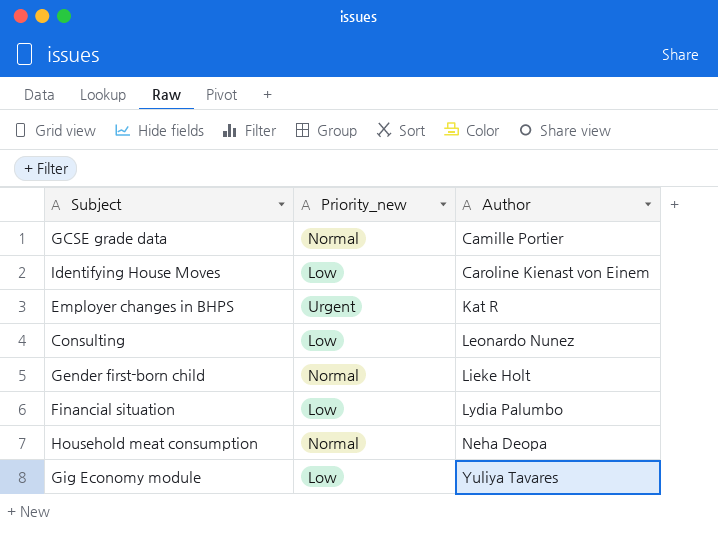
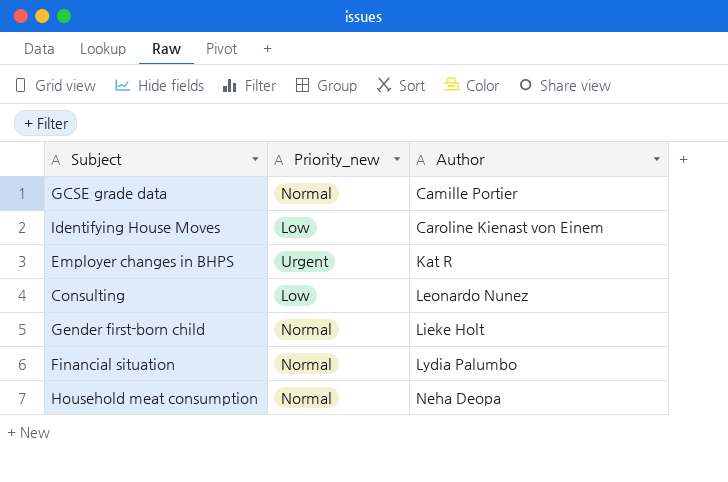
row Gig Economy module: Low | Yuliya Tavares -> none
Financial situation | Priority_new: Low -> Normal

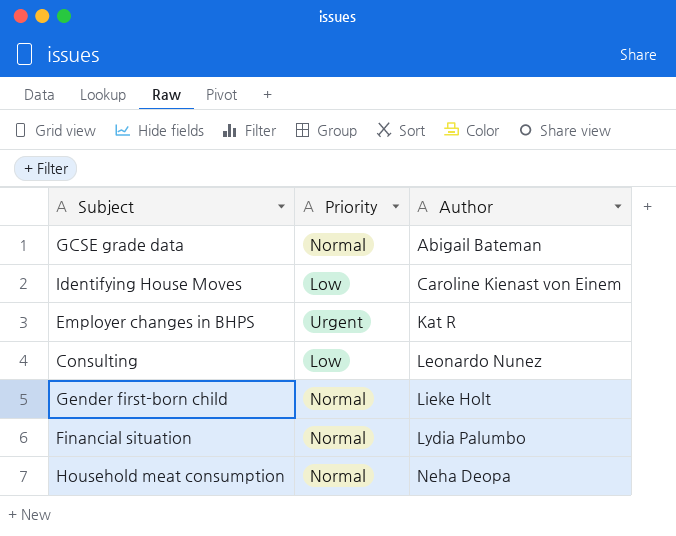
column name: Priority_new -> Priority
GCSE grade data | Author: Camille Portier -> Abigail Bateman

